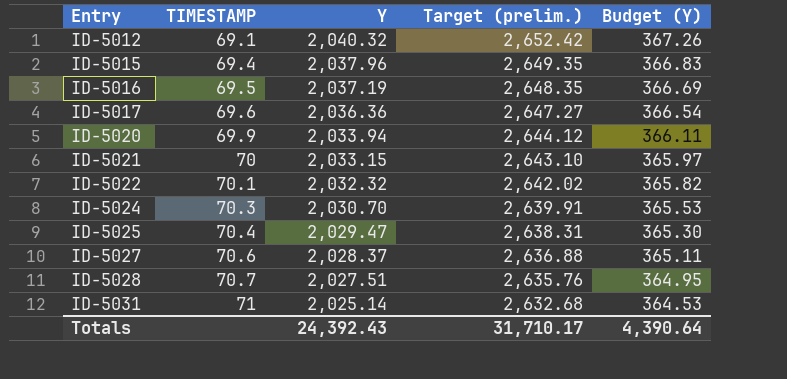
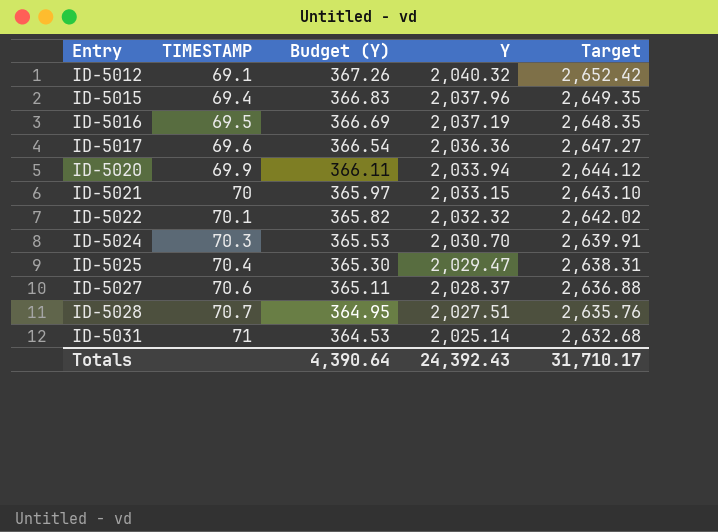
column Budget (Y) | position: 5 -> 3
column name: Target (prelim.) -> Target

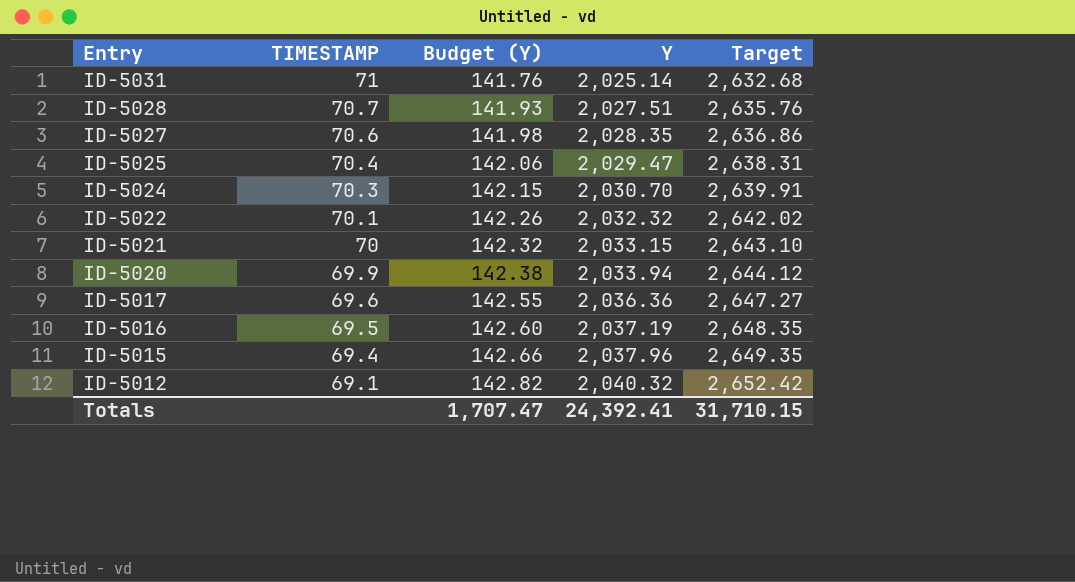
row order: Entry ascending -> Entry descending
column Budget (Y) | formula: [Y] * 0.18 -> [Y] * 0.07
ID-5027 | Y: 2,028.37 -> 2,028.35
ID-5027 | Target: 2,636.88 -> 2,636.86
Totals | Budget (Y): 4,390.64 -> 1,707.47
Totals | Y: 24,392.43 -> 24,392.41
Totals | Target: 31,710.17 -> 31,710.15

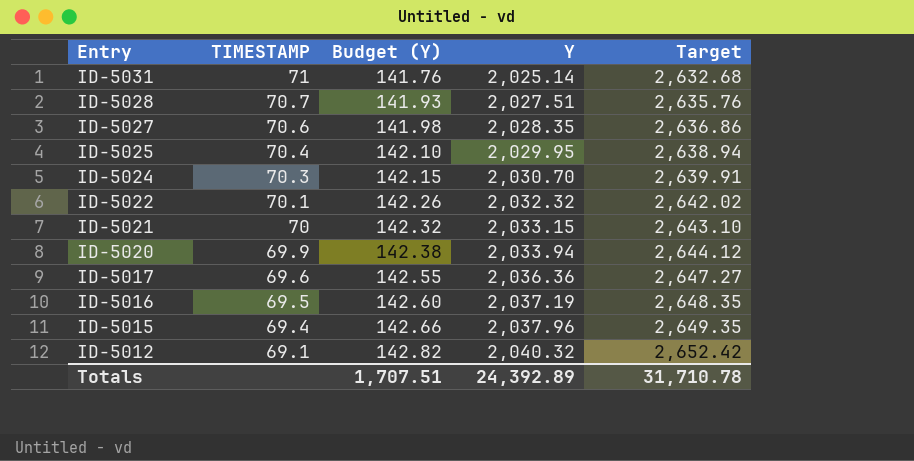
ID-5025 | Budget (Y): 142.06 -> 142.10
ID-5025 | Y: 2,029.47 -> 2,029.95
ID-5025 | Target: 2,638.31 -> 2,638.94
Totals | Budget (Y): 1,707.47 -> 1,707.51
Totals | Y: 24,392.41 -> 24,392.89
Totals | Target: 31,710.15 -> 31,710.78

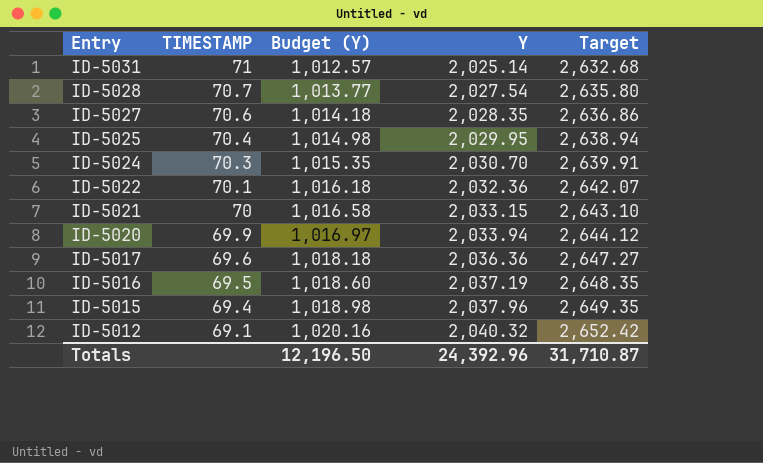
column Budget (Y) | formula: [Y] * 0.07 -> [Y] * 0.5
ID-5028 | Y: 2,027.51 -> 2,027.54
ID-5028 | Target: 2,635.76 -> 2,635.80
ID-5022 | Y: 2,032.32 -> 2,032.36
ID-5022 | Target: 2,642.02 -> 2,642.07
Totals | Budget (Y): 1,707.51 -> 12,196.50
Totals | Y: 24,392.89 -> 24,392.96
Totals | Target: 31,710.78 -> 31,710.87

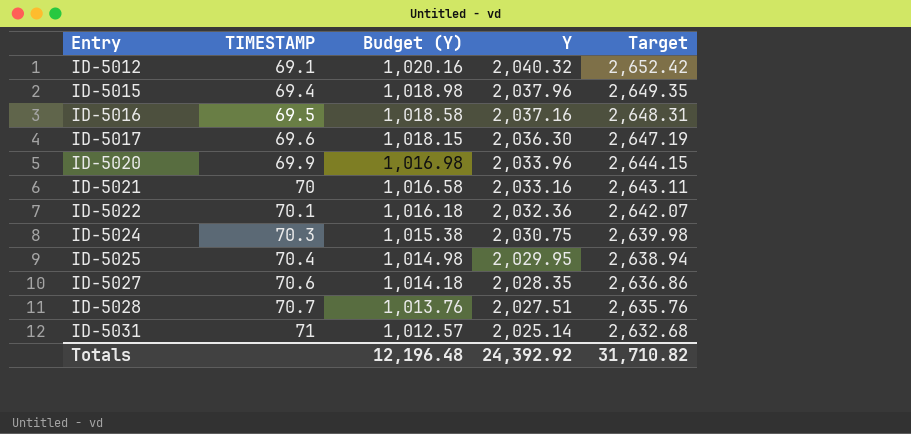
row order: Entry descending -> Entry ascending
ID-5016 | Budget (Y): 1,018.60 -> 1,018.58
ID-5016 | Y: 2,037.19 -> 2,037.16
ID-5016 | Target: 2,648.35 -> 2,648.31
ID-5017 | Budget (Y): 1,018.18 -> 1,018.15
ID-5017 | Y: 2,036.36 -> 2,036.30
ID-5017 | Target: 2,647.27 -> 2,647.19
ID-5020 | Budget (Y): 1,016.97 -> 1,016.98
ID-5020 | Y: 2,033.94 -> 2,033.96
ID-5020 | Target: 2,644.12 -> 2,644.15
ID-5021 | Y: 2,033.15 -> 2,033.16
ID-5021 | Target: 2,643.10 -> 2,643.11
ID-5024 | Budget (Y): 1,015.35 -> 1,015.38
ID-5024 | Y: 2,030.70 -> 2,030.75
ID-5024 | Target: 2,639.91 -> 2,639.98
ID-5028 | Budget (Y): 1,013.77 -> 1,013.76
ID-5028 | Y: 2,027.54 -> 2,027.51
ID-5028 | Target: 2,635.80 -> 2,635.76
Totals | Budget (Y): 12,196.50 -> 12,196.48
Totals | Y: 24,392.96 -> 24,392.92
Totals | Target: 31,710.87 -> 31,710.82

